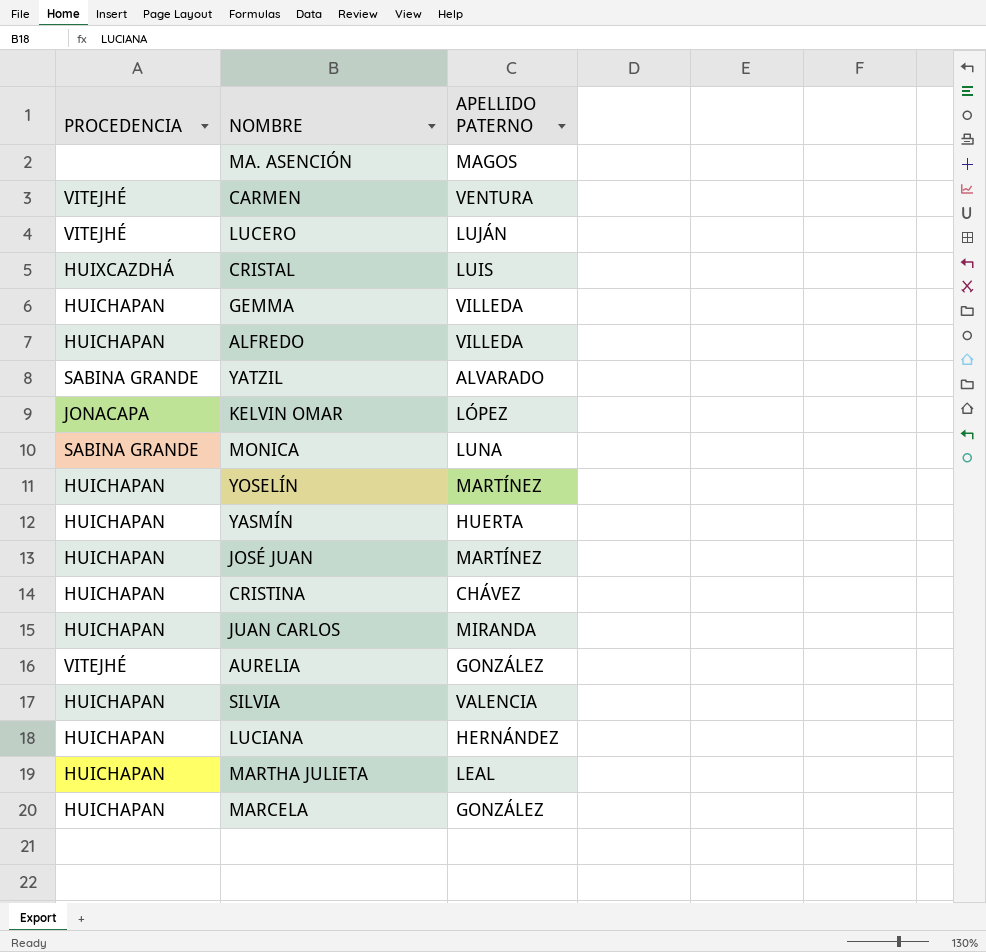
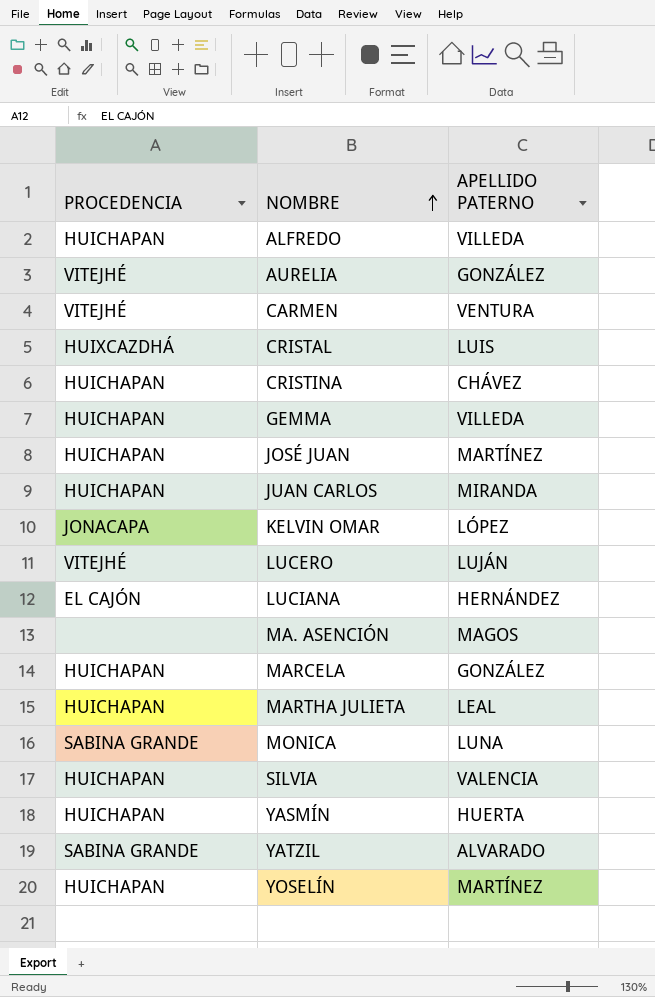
row order: none -> NOMBRE ascending
LUCIANA | PROCEDENCIA: HUICHAPAN -> EL CAJÓN

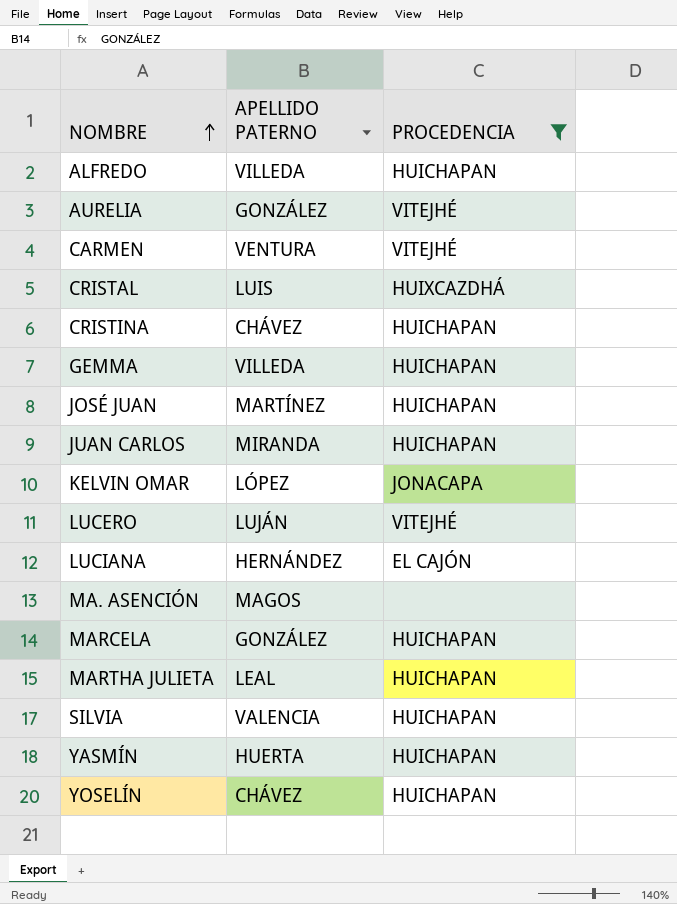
filter: none -> PROCEDENCIA != SABINA GRANDE
column PROCEDENCIA | position: 1 -> 3
YOSELÍN | APELLIDO PATERNO: MARTÍNEZ -> CHÁVEZ

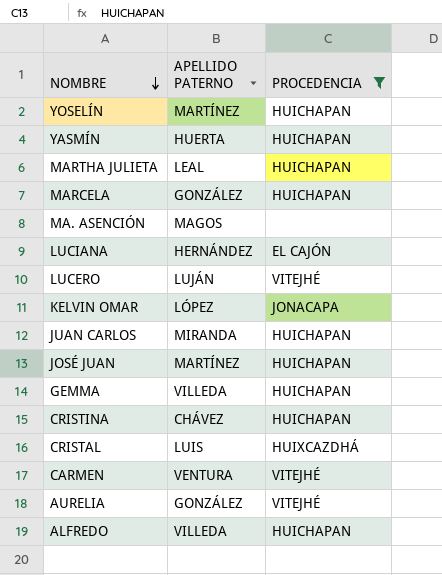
row order: NOMBRE ascending -> NOMBRE descending
row SILVIA: VALENCIA | HUICHAPAN -> none
YOSELÍN | APELLIDO PATERNO: CHÁVEZ -> MARTÍNEZ

